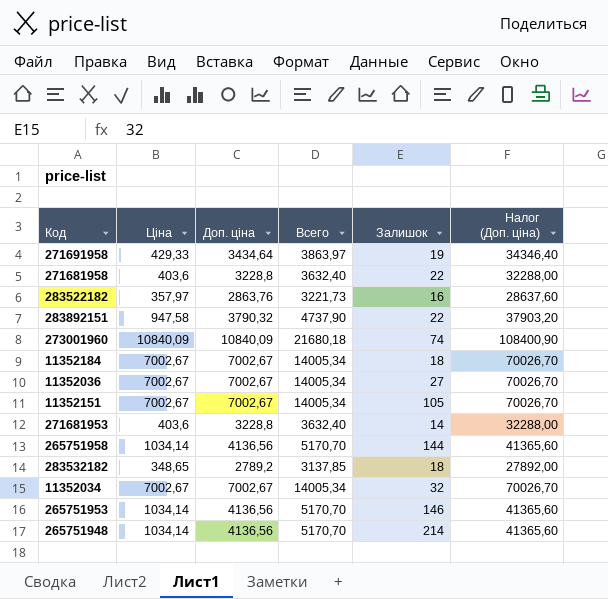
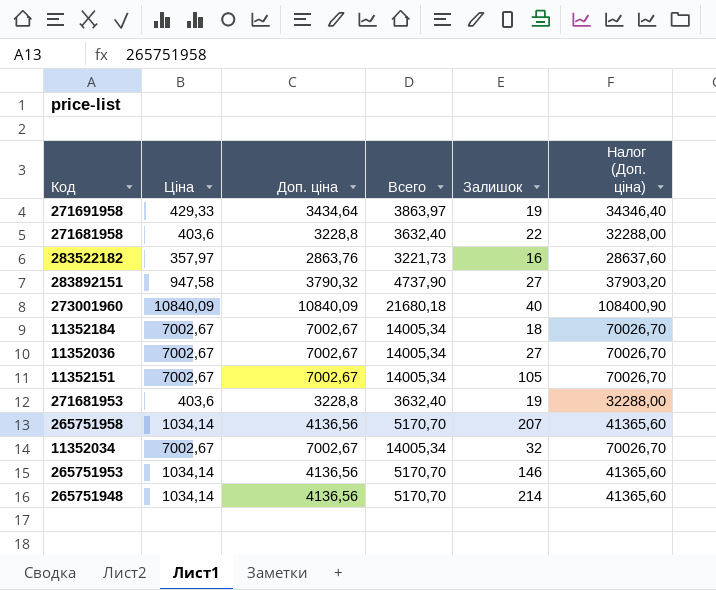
row 283532182: 348,65 | 2789,2 | 3137,85 | 18 | 27892,00 -> none
283892151 | Залишок: 22 -> 27
273001960 | Залишок: 74 -> 40
271681953 | Залишок: 14 -> 19
265751958 | Залишок: 144 -> 207

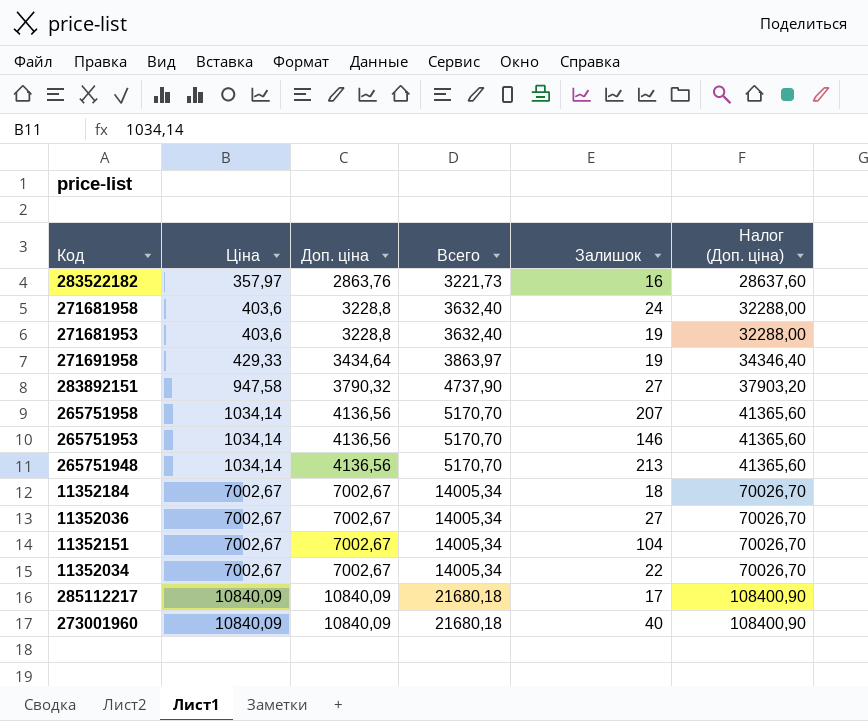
row order: none -> Ціна ascending
271681958 | Залишок: 22 -> 24
265751948 | Залишок: 214 -> 213
11352151 | Залишок: 105 -> 104
11352034 | Залишок: 32 -> 22
row 285112217: none -> 10840,09 | 10840,09 | 21680,18 | 17 | 108400,90

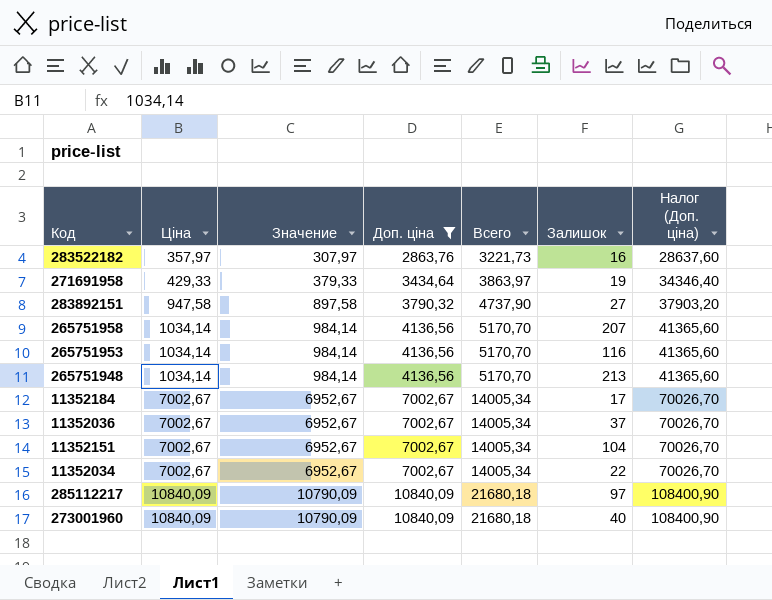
filter: none -> Доп. ціна != 3228,8
column Значение | formula: none -> [Ціна] - 50
265751953 | Залишок: 146 -> 116
11352184 | Залишок: 18 -> 17
11352036 | Залишок: 27 -> 37
285112217 | Залишок: 17 -> 97

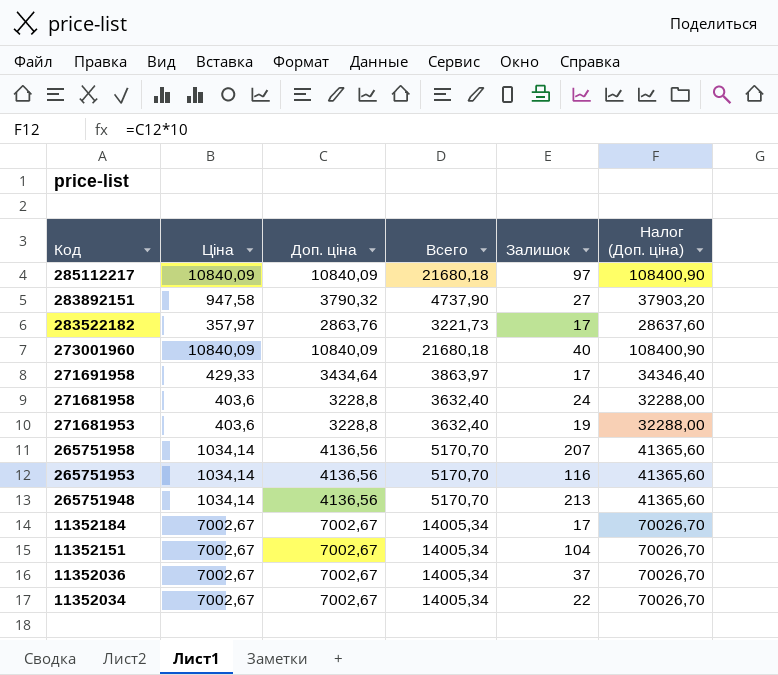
filter: Доп. ціна != 3228,8 -> none
row order: Ціна ascending -> Код descending
column Значение | formula: [Ціна] - 50 -> none
283522182 | Залишок: 16 -> 17
271691958 | Залишок: 19 -> 17

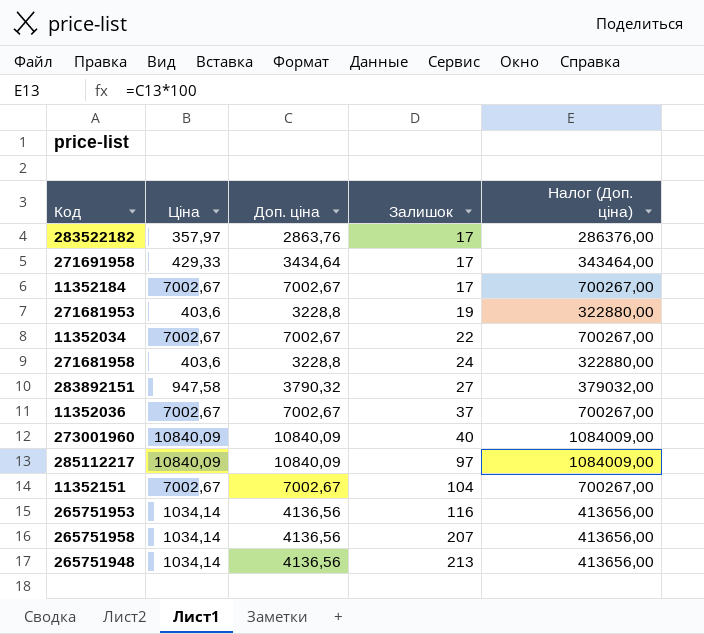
row order: Код descending -> Залишок ascending
column Всего | formula: [Ціна] + [Доп. ціна] -> none
column Налог (Доп. ціна) | formula: [Доп. ціна] * 10 -> [Доп. ціна] * 100

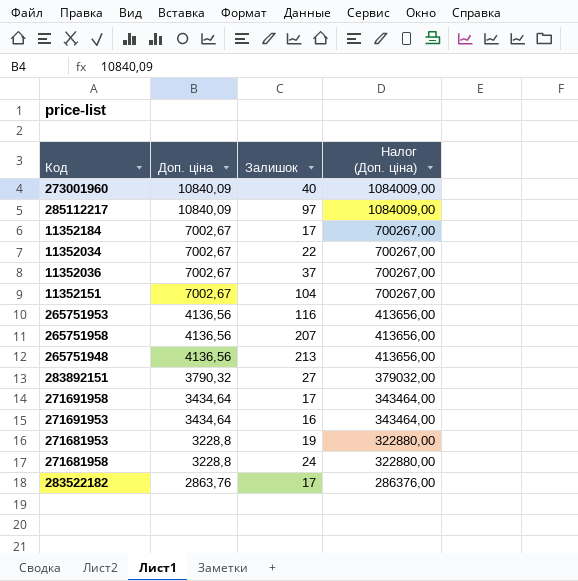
row order: Залишок ascending -> Доп. ціна descending
column Ціна | position: 2 -> none
row 271691953: none -> 3434,64 | 16 | 343464,00

